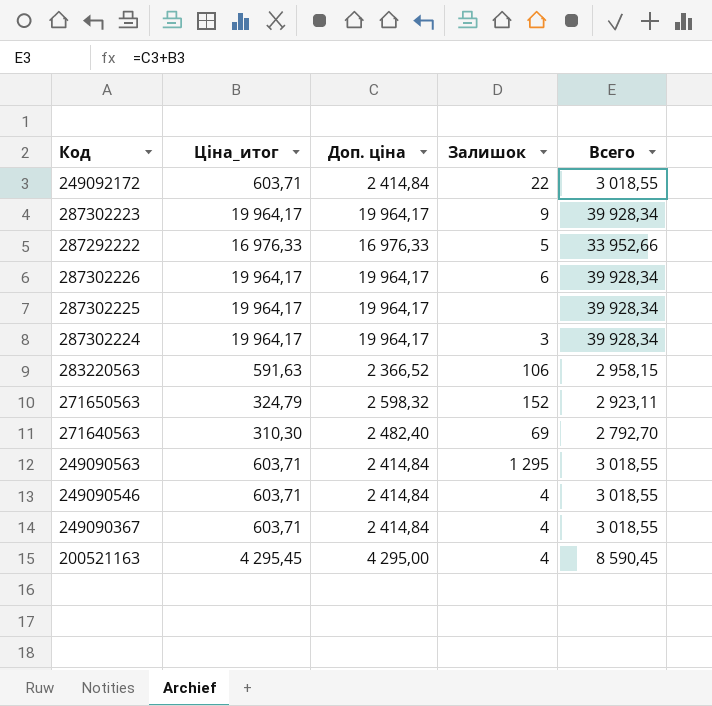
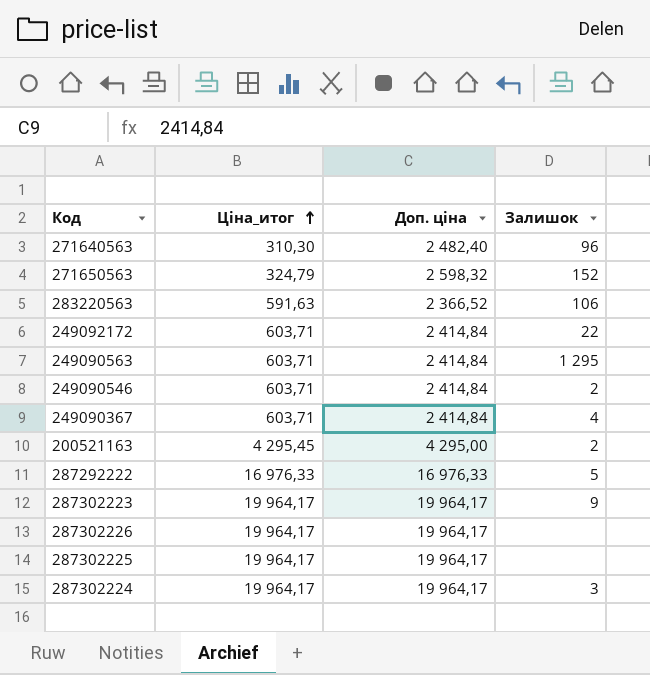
row order: none -> Ціна_итог ascending
column Всего | formula: [Ціна_итог] + [Доп. ціна] -> none
271640563 | Залишок: 69 -> 96
249090546 | Залишок: 4 -> 2
200521163 | Залишок: 4 -> 2
287302226 | Залишок: 6 -> none

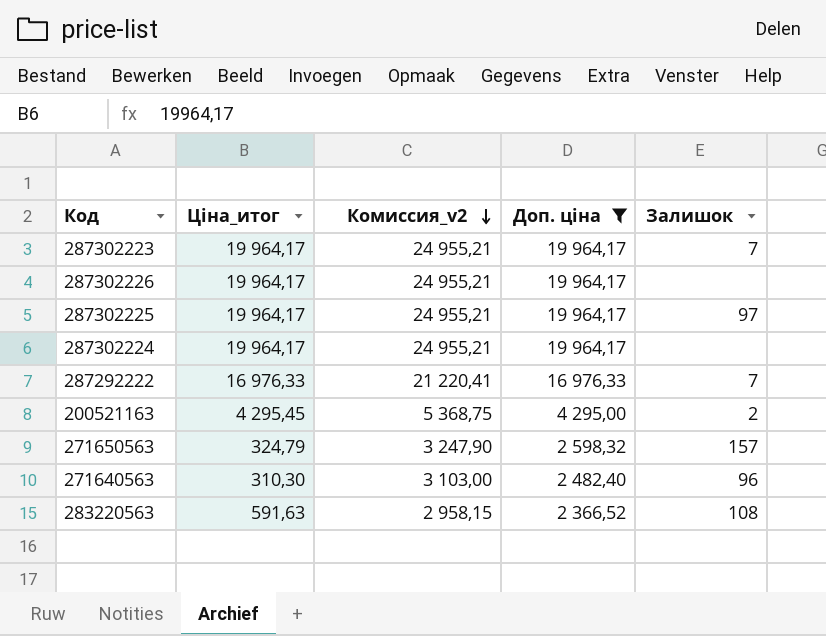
filter: none -> Доп. ціна != 2 414,84
row order: Ціна_итог ascending -> Комиссия_v2 descending
column Комиссия_v2 | formula: none -> [Доп. ціна] * 1,25
287302223 | Залишок: 9 -> 7
287302225 | Залишок: none -> 97
287302224 | Залишок: 3 -> none
287292222 | Залишок: 5 -> 7
271650563 | Залишок: 152 -> 157
283220563 | Залишок: 106 -> 108

